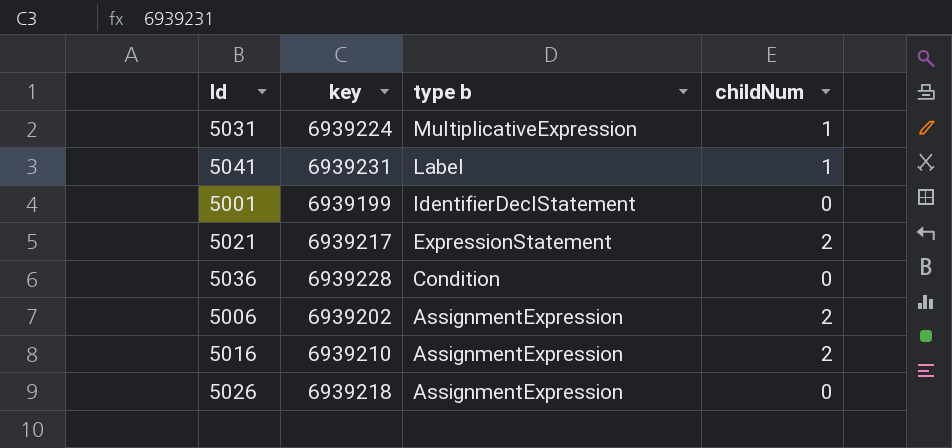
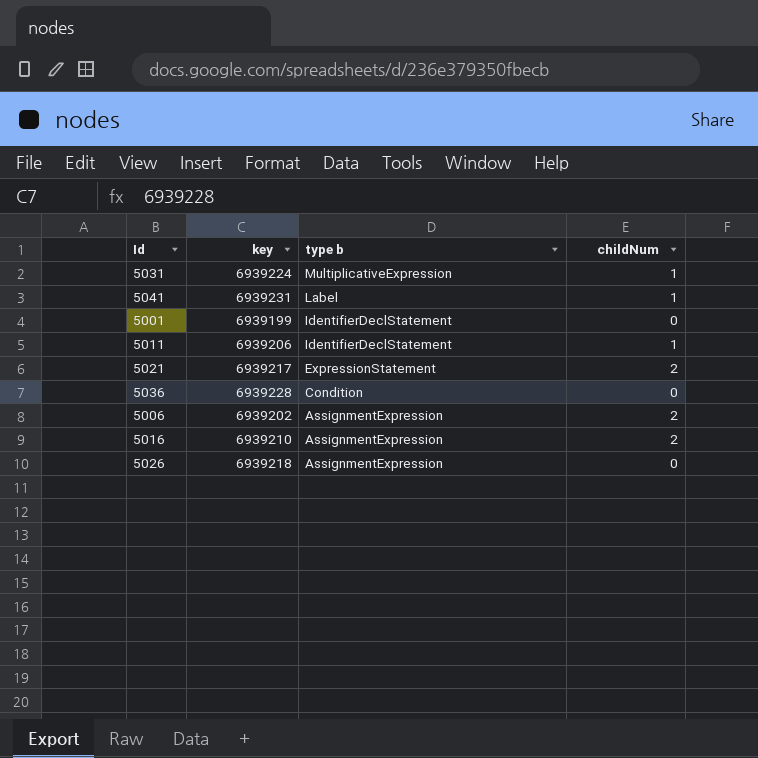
row 5011: none -> 6939206 | IdentifierDeclStatement | 1

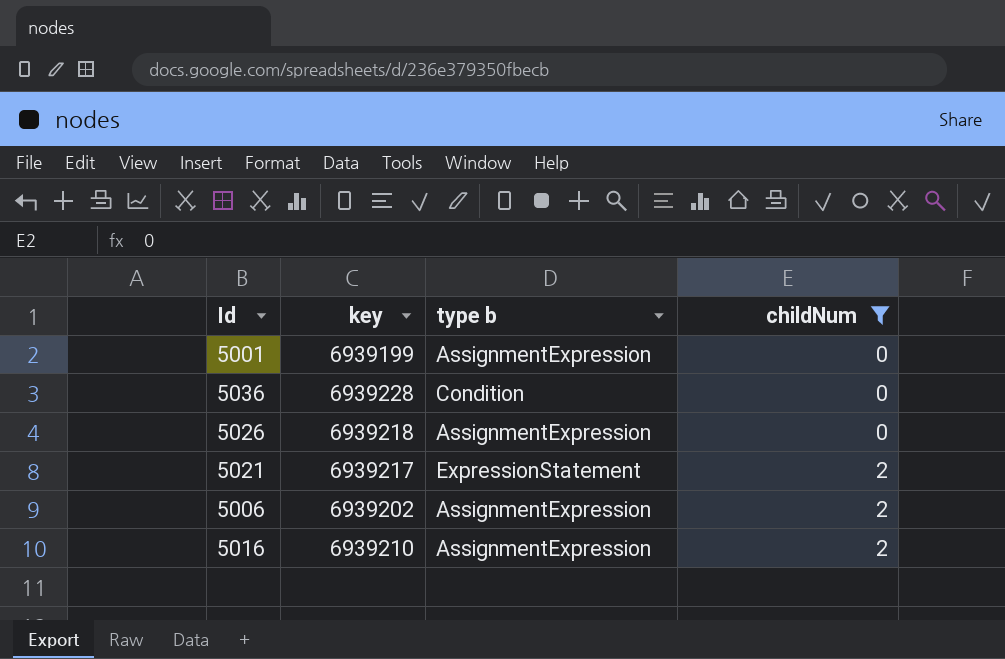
filter: none -> childNum != 1
row order: type b descending -> childNum ascending
5001 | type b: IdentifierDeclStatement -> AssignmentExpression

